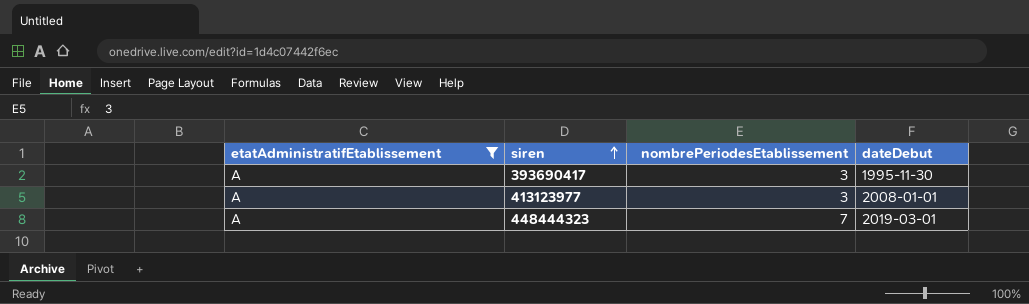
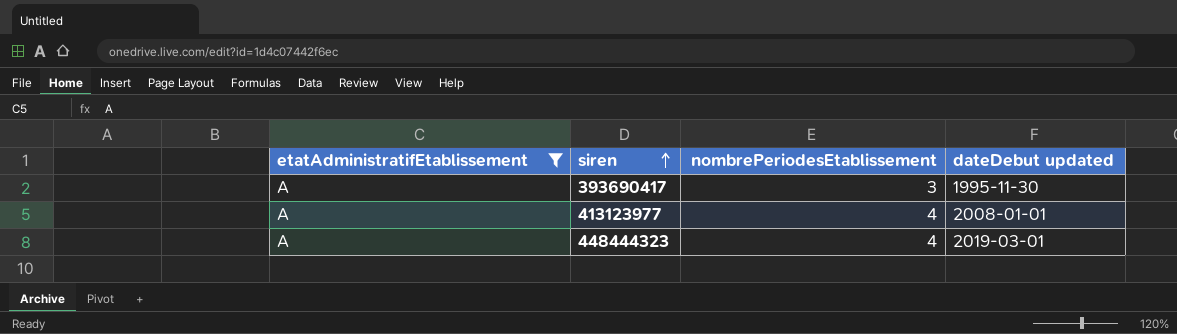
column name: dateDebut -> dateDebut updated
413123977 | nombrePeriodesEtablissement: 3 -> 4
448444323 | nombrePeriodesEtablissement: 7 -> 4

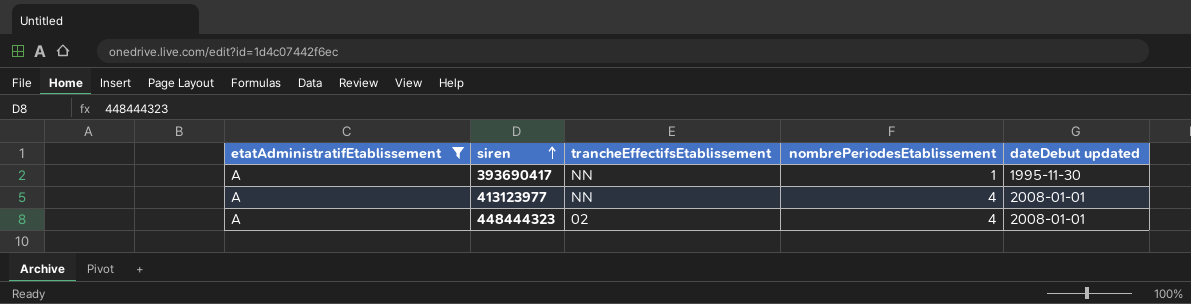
column trancheEffectifsEtablissement | position: none -> 3
393690417 | nombrePeriodesEtablissement: 3 -> 1
448444323 | dateDebut updated: 2019-03-01 -> 2008-01-01

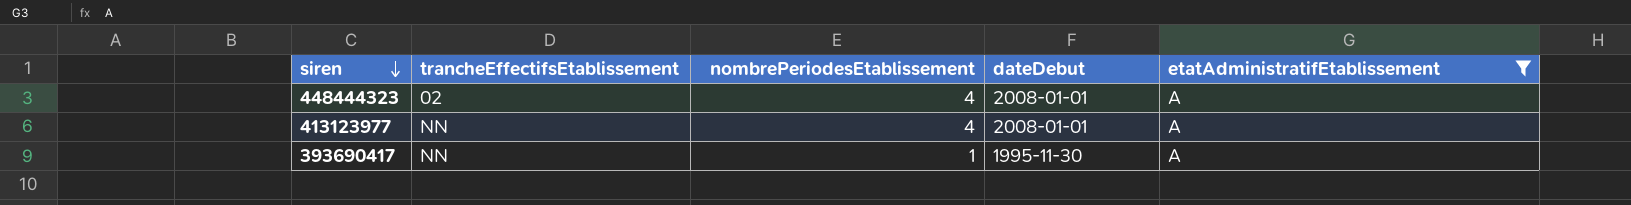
row order: siren ascending -> siren descending
column name: dateDebut updated -> dateDebut
column etatAdministratifEtablissement | position: 1 -> 5

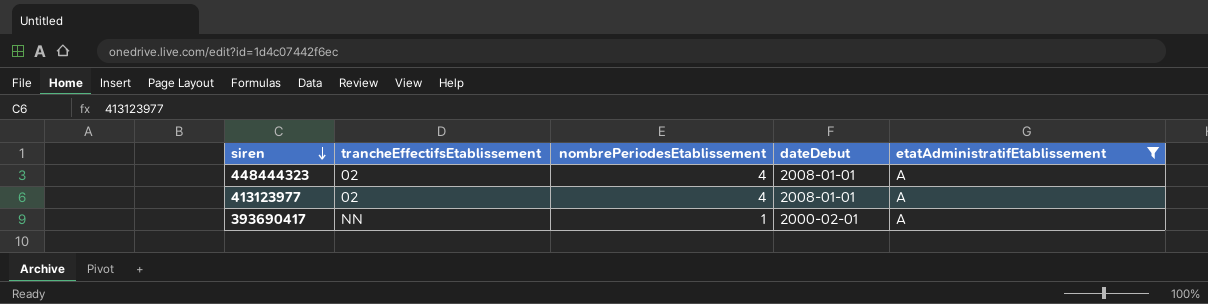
413123977 | trancheEffectifsEtablissement: NN -> 02
393690417 | dateDebut: 1995-11-30 -> 2000-02-01

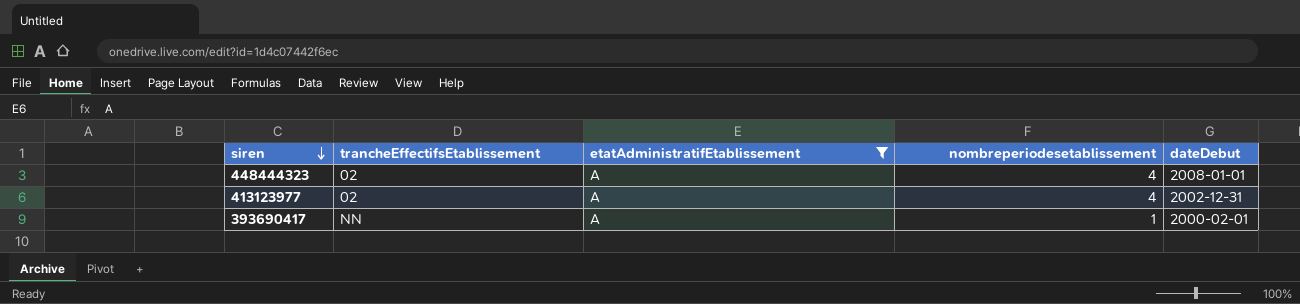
column etatAdministratifEtablissement | position: 5 -> 3
column name: nombrePeriodesEtablissement -> nombreperiodesetablissement
413123977 | dateDebut: 2008-01-01 -> 2002-12-31

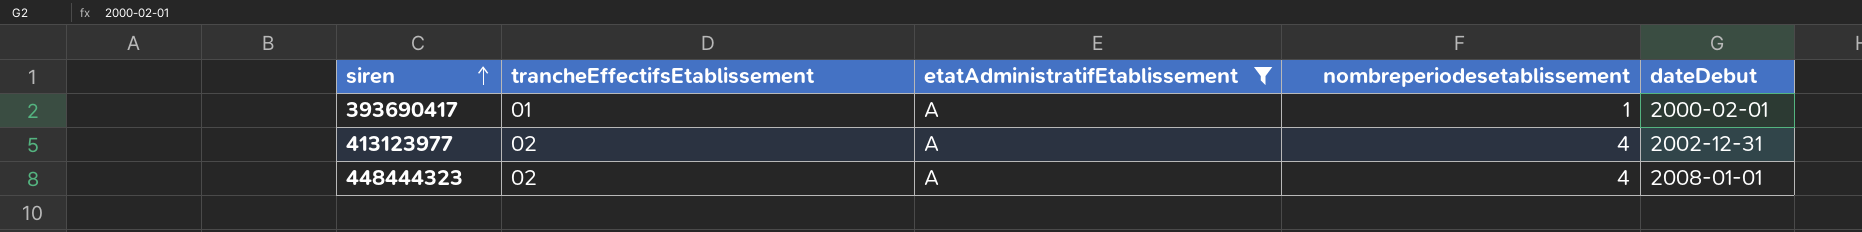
row order: siren descending -> siren ascending
393690417 | trancheEffectifsEtablissement: NN -> 01

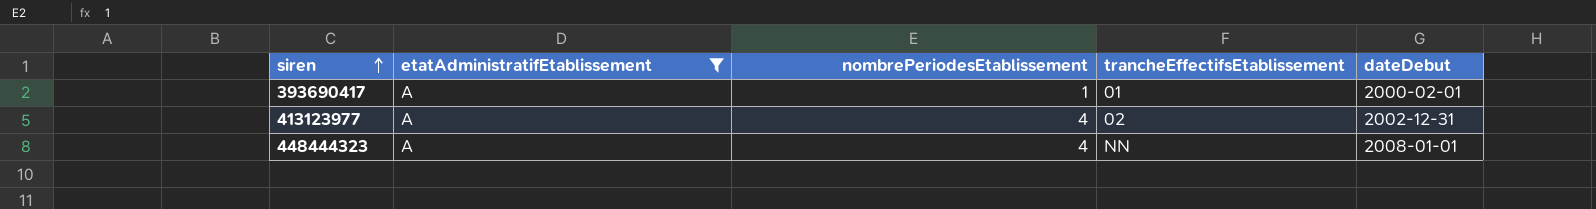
column name: nombreperiodesetablissement -> nombrePeriodesEtablissement
column trancheEffectifsEtablissement | position: 2 -> 4
448444323 | trancheEffectifsEtablissement: 02 -> NN

